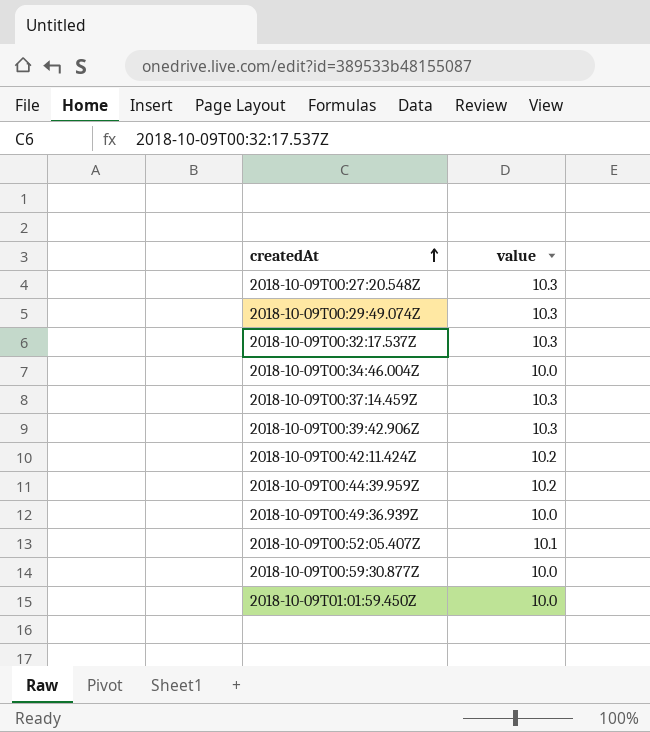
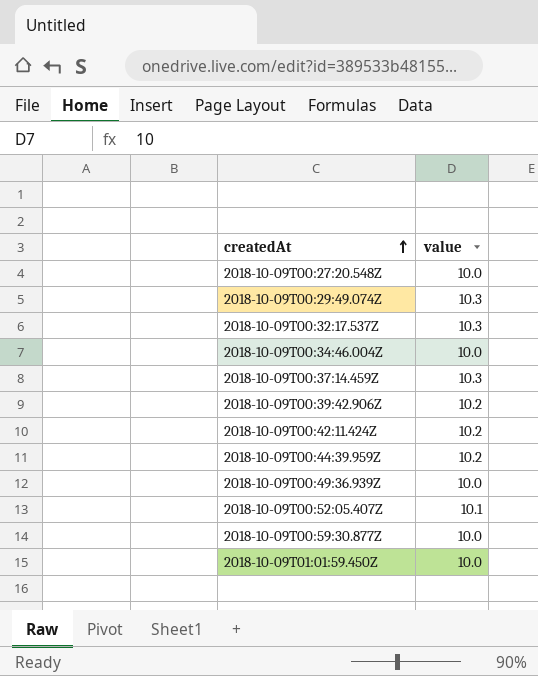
2018-10-09T00:27:20.548Z | value: 10.3 -> 10.0
2018-10-09T00:39:42.906Z | value: 10.3 -> 10.2

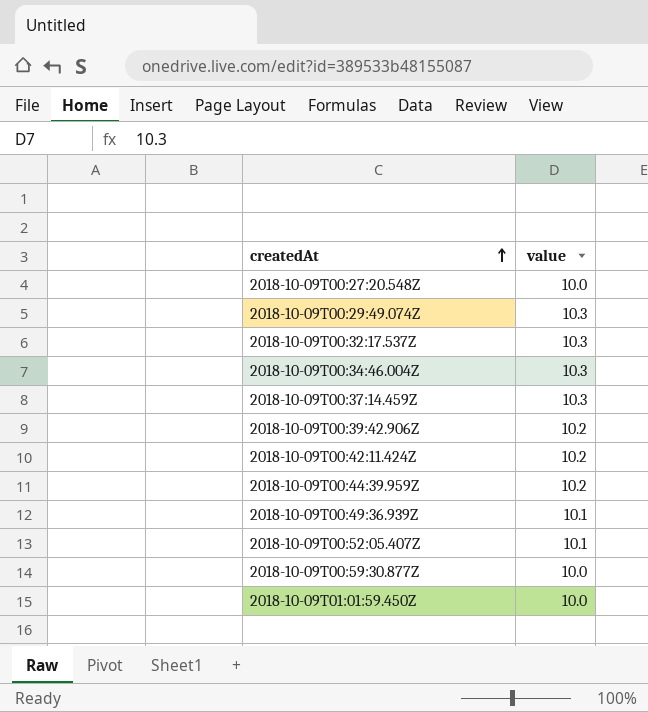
2018-10-09T00:34:46.004Z | value: 10.0 -> 10.3
2018-10-09T00:49:36.939Z | value: 10.0 -> 10.1

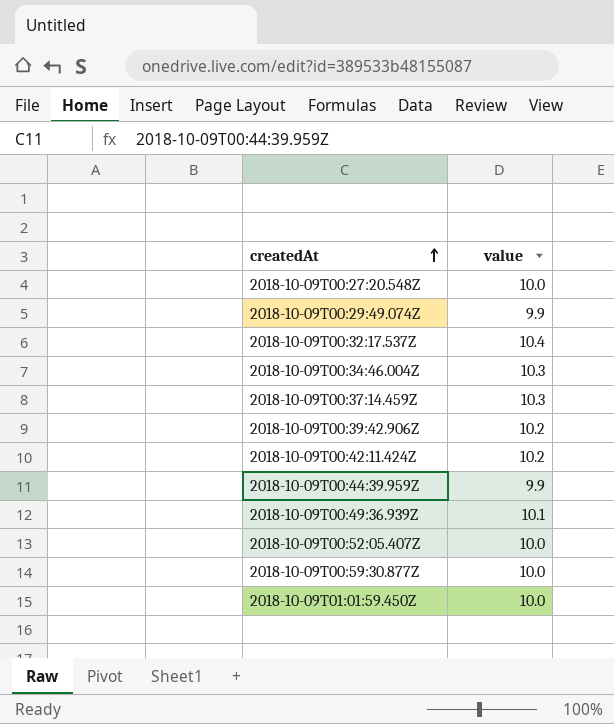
2018-10-09T00:29:49.074Z | value: 10.3 -> 9.9
2018-10-09T00:32:17.537Z | value: 10.3 -> 10.4
2018-10-09T00:44:39.959Z | value: 10.2 -> 9.9
2018-10-09T00:52:05.407Z | value: 10.1 -> 10.0

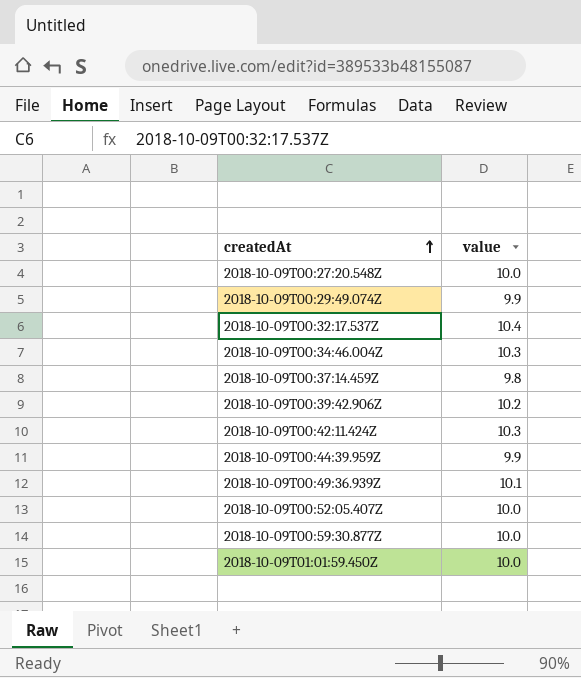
2018-10-09T00:37:14.459Z | value: 10.3 -> 9.8
2018-10-09T00:42:11.424Z | value: 10.2 -> 10.3

